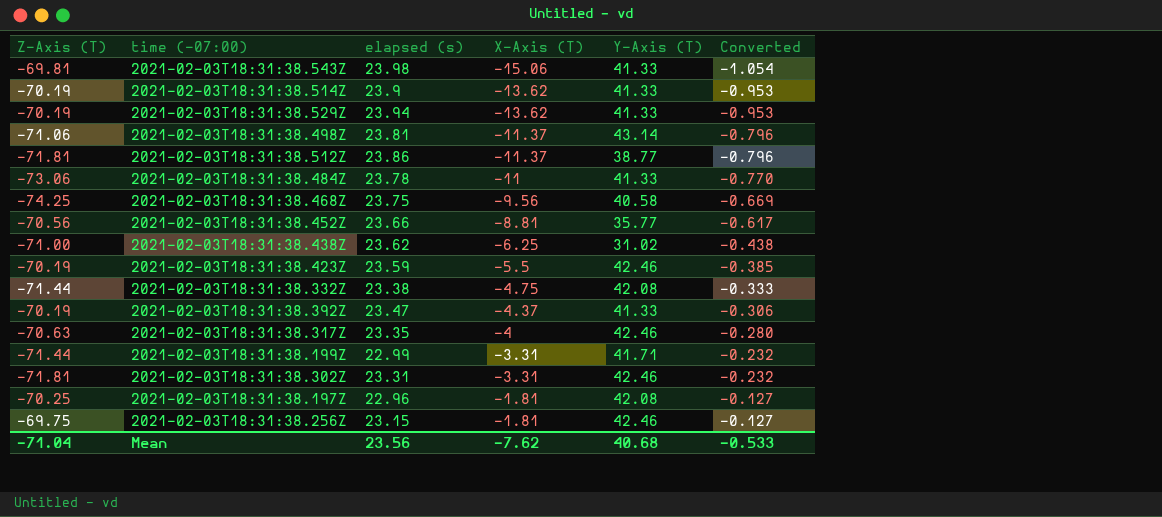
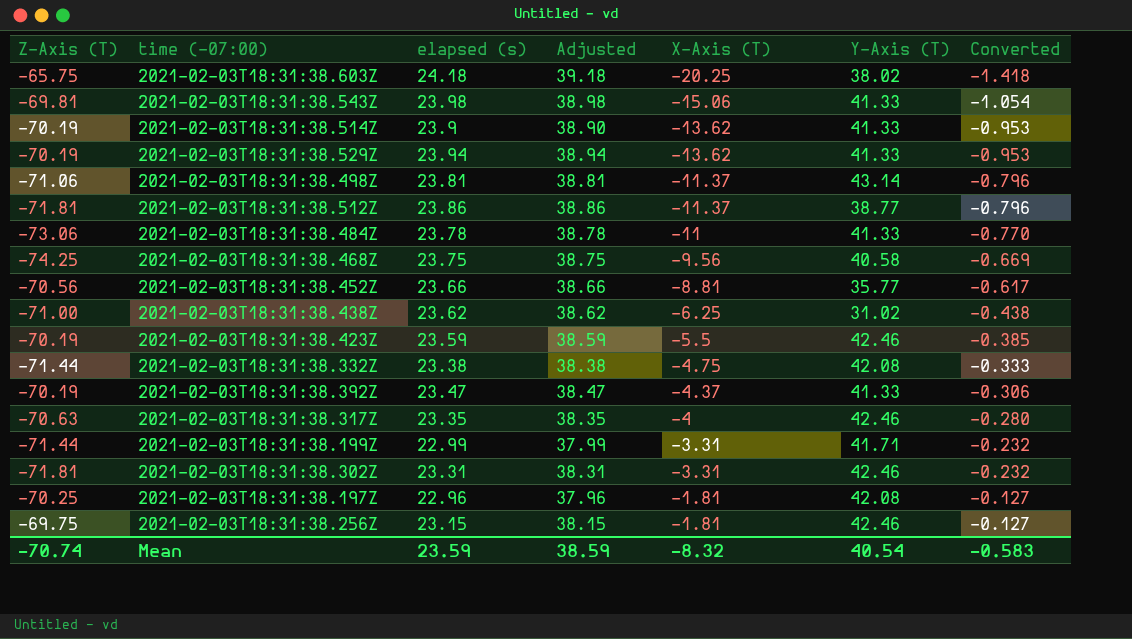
column Adjusted | formula: none -> [elapsed (s)] + 15
row 2021-02-03T18:31:38.603Z: none -> -65.75 | 24.18 | 39.18 | -20.25 | 38.02 | -1.418
Mean | Z-Axis (T): -71.04 -> -70.74
Mean | elapsed (s): 23.56 -> 23.59
Mean | X-Axis (T): -7.62 -> -8.32
Mean | Y-Axis (T): 40.68 -> 40.54
Mean | Converted: -0.533 -> -0.583

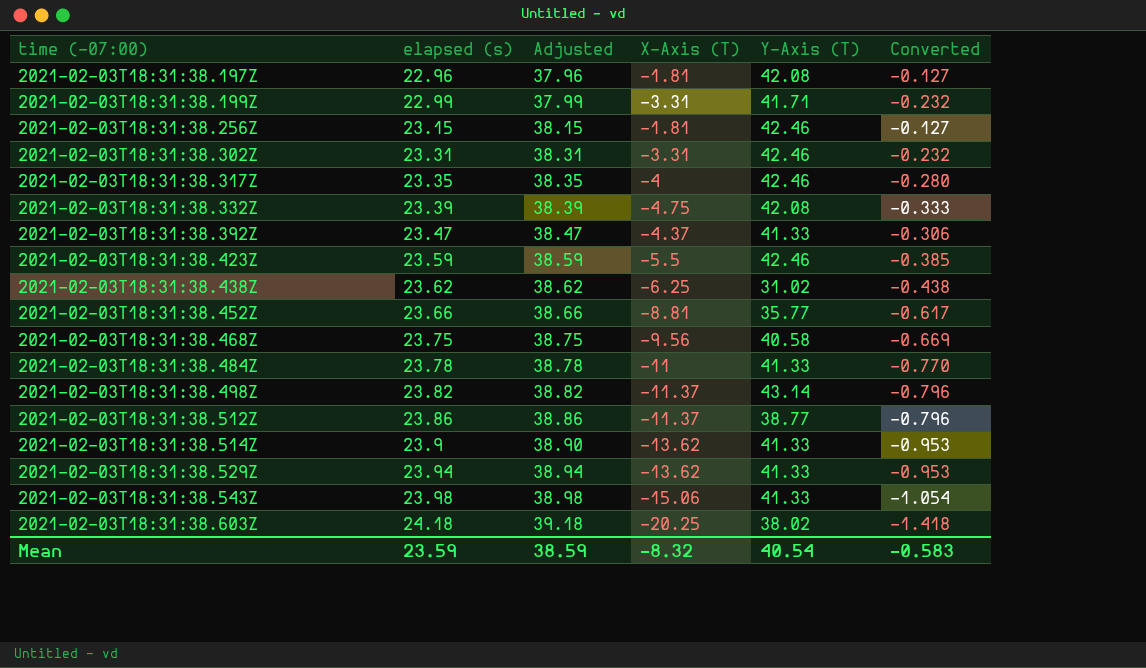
row order: X-Axis (T) ascending -> time (-07:00) ascending
column Z-Axis (T) | position: 1 -> none
2021-02-03T18:31:38.332Z | elapsed (s): 23.38 -> 23.39
2021-02-03T18:31:38.332Z | Adjusted: 38.38 -> 38.39
2021-02-03T18:31:38.498Z | elapsed (s): 23.81 -> 23.82
2021-02-03T18:31:38.498Z | Adjusted: 38.81 -> 38.82

